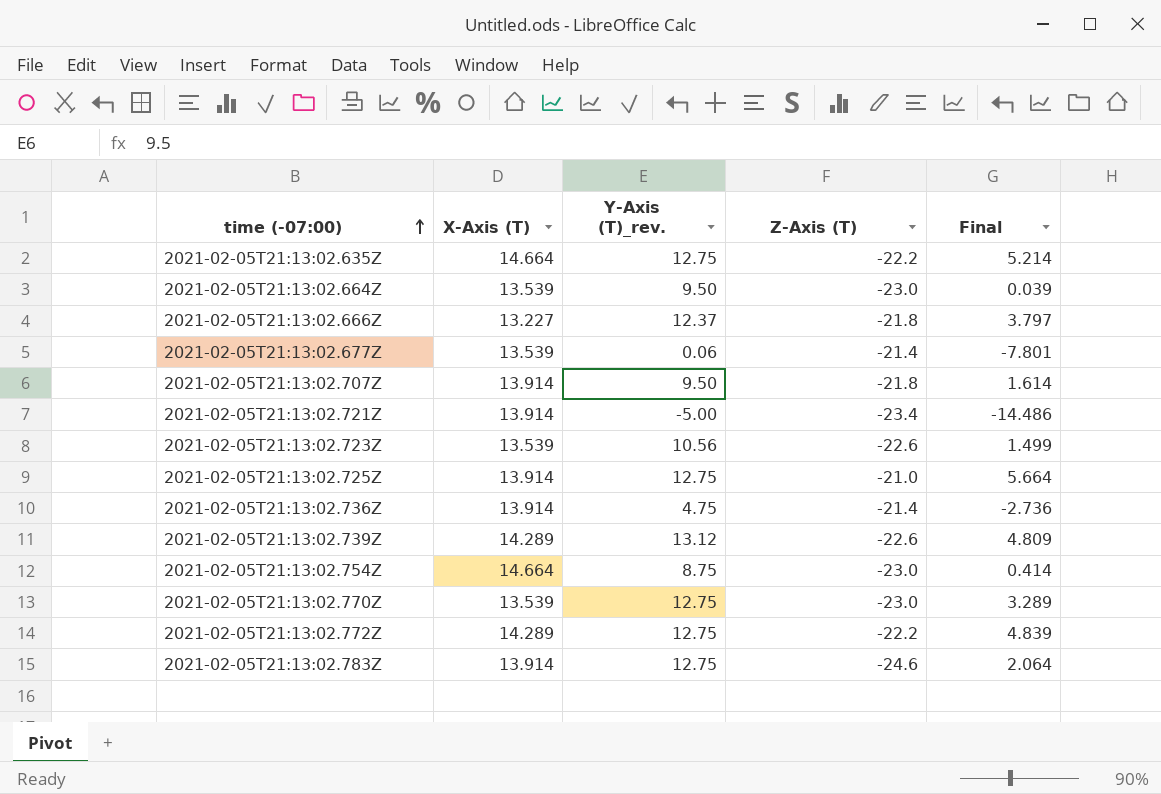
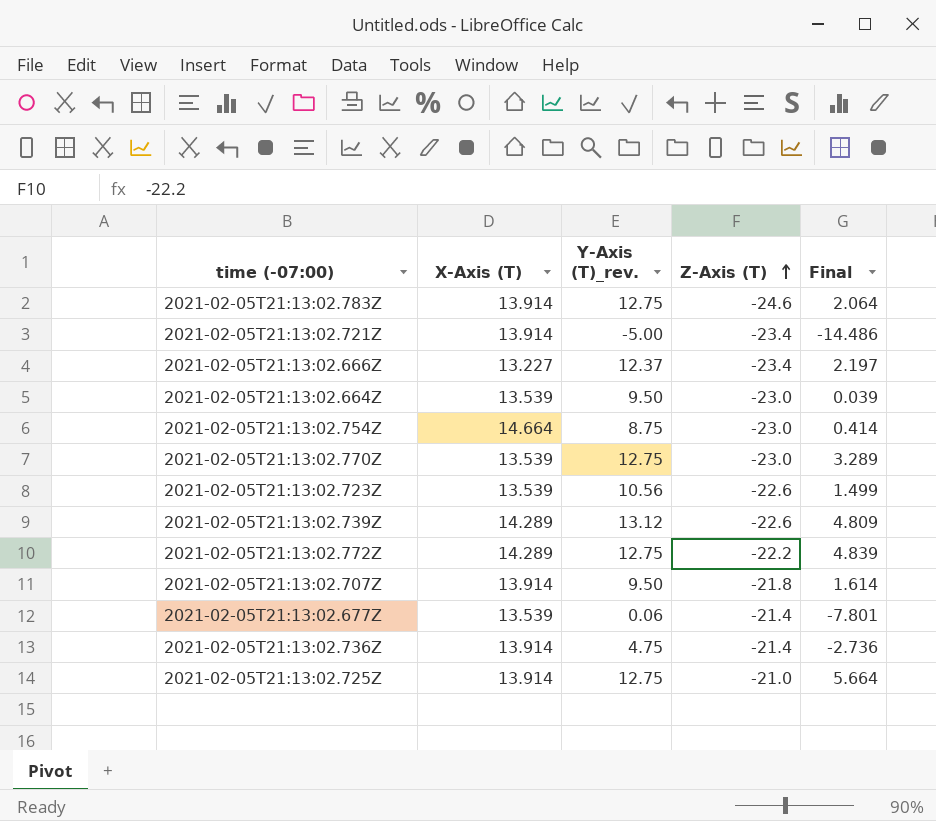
row order: time (-07:00) ascending -> Z-Axis (T) ascending
row 2021-02-05T21:13:02.635Z: 14.664 | 12.75 | -22.2 | 5.214 -> none
2021-02-05T21:13:02.666Z | Z-Axis (T): -21.8 -> -23.4
2021-02-05T21:13:02.666Z | Final: 3.797 -> 2.197

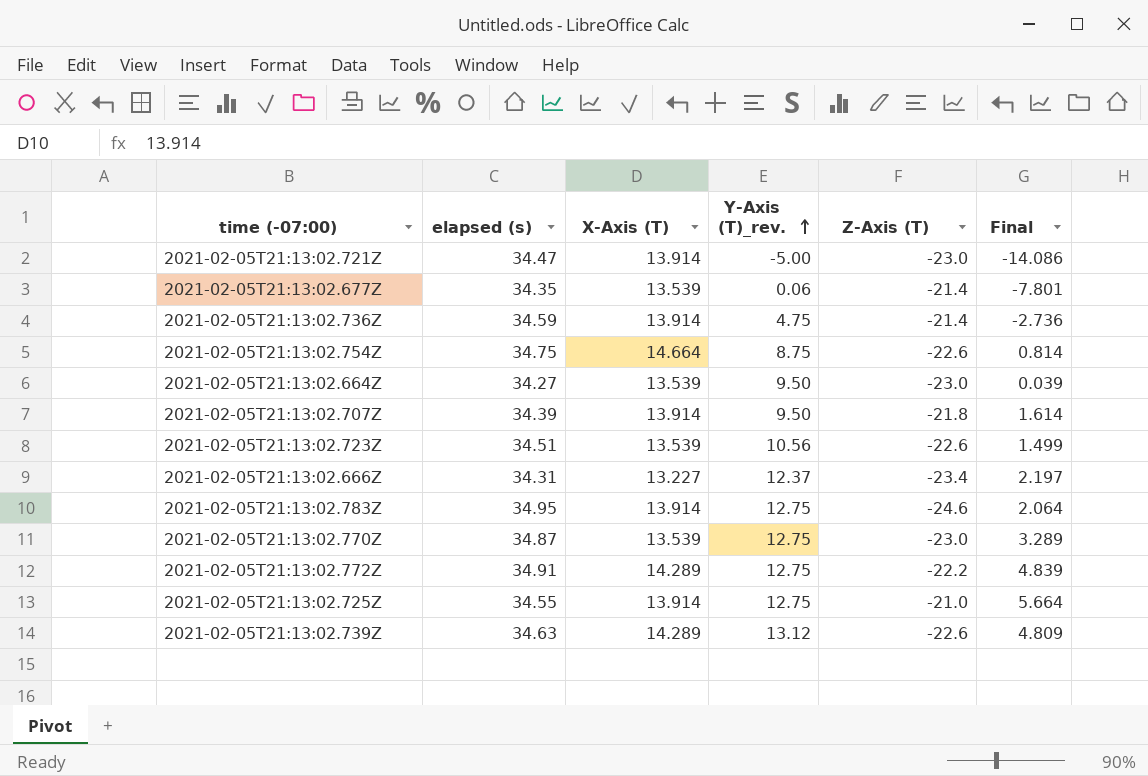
row order: Z-Axis (T) ascending -> Y-Axis (T)_rev. ascending
column elapsed (s) | position: none -> 2
2021-02-05T21:13:02.721Z | Z-Axis (T): -23.4 -> -23.0
2021-02-05T21:13:02.721Z | Final: -14.486 -> -14.086
2021-02-05T21:13:02.754Z | Z-Axis (T): -23.0 -> -22.6
2021-02-05T21:13:02.754Z | Final: 0.414 -> 0.814

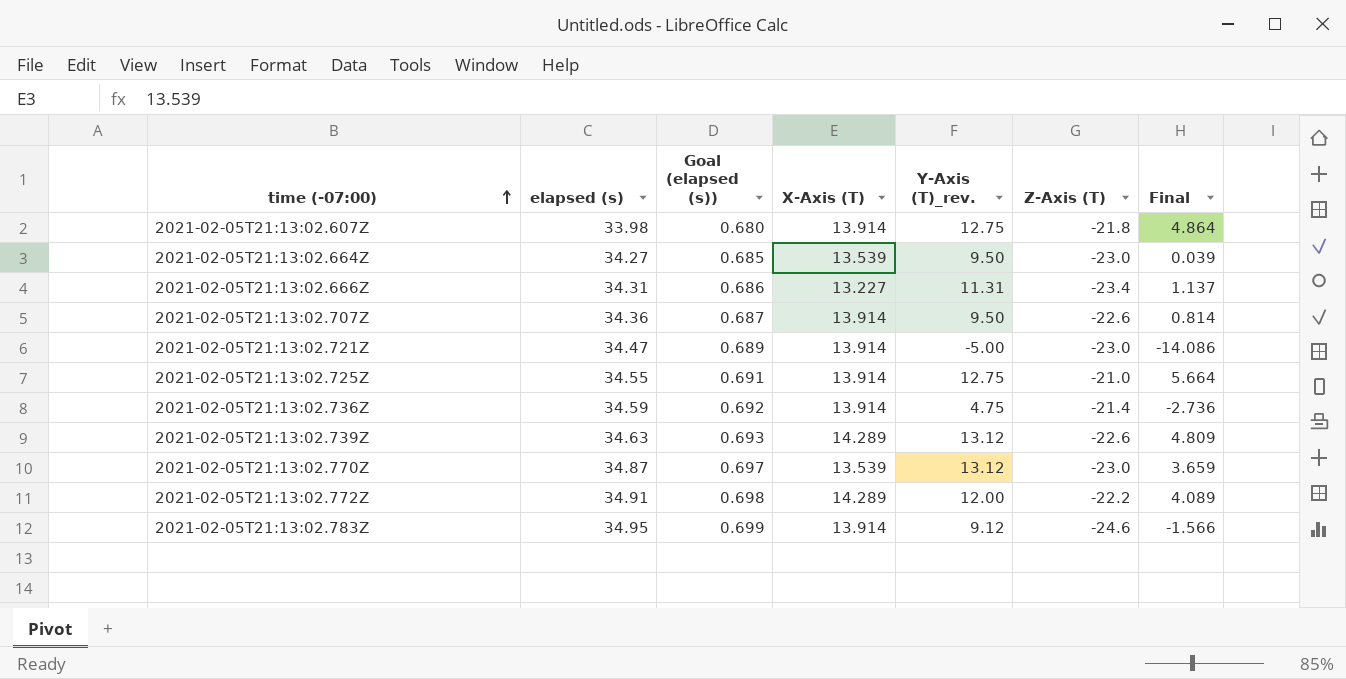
row order: Y-Axis (T)_rev. ascending -> time (-07:00) ascending
column Goal (elapsed (s)) | formula: none -> [elapsed (s)] * 0.02
row 2021-02-05T21:13:02.677Z: 34.35 | 13.539 | 0.06 | -21.4 | -7.801 -> none
row 2021-02-05T21:13:02.754Z: 34.75 | 14.664 | 8.75 | -22.6 | 0.814 -> none
row 2021-02-05T21:13:02.723Z: 34.51 | 13.539 | 10.56 | -22.6 | 1.499 -> none
row 2021-02-05T21:13:02.607Z: none -> 33.98 | 0.680 | 13.914 | 12.75 | -21.8 | 4.864
2021-02-05T21:13:02.666Z | Y-Axis (T)_rev.: 12.37 -> 11.31
2021-02-05T21:13:02.666Z | Final: 2.197 -> 1.137
2021-02-05T21:13:02.707Z | elapsed (s): 34.39 -> 34.36
2021-02-05T21:13:02.707Z | Z-Axis (T): -21.8 -> -22.6
2021-02-05T21:13:02.707Z | Final: 1.614 -> 0.814
2021-02-05T21:13:02.770Z | Y-Axis (T)_rev.: 12.75 -> 13.12
2021-02-05T21:13:02.770Z | Final: 3.289 -> 3.659
2021-02-05T21:13:02.772Z | Y-Axis (T)_rev.: 12.75 -> 12.00
2021-02-05T21:13:02.772Z | Final: 4.839 -> 4.089
2021-02-05T21:13:02.783Z | Y-Axis (T)_rev.: 12.75 -> 9.12
2021-02-05T21:13:02.783Z | Final: 2.064 -> -1.566

